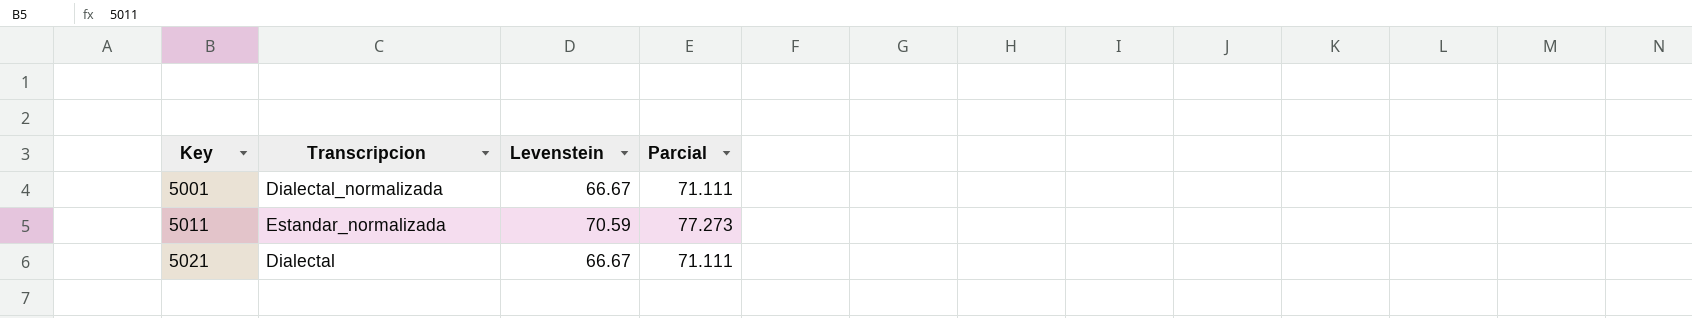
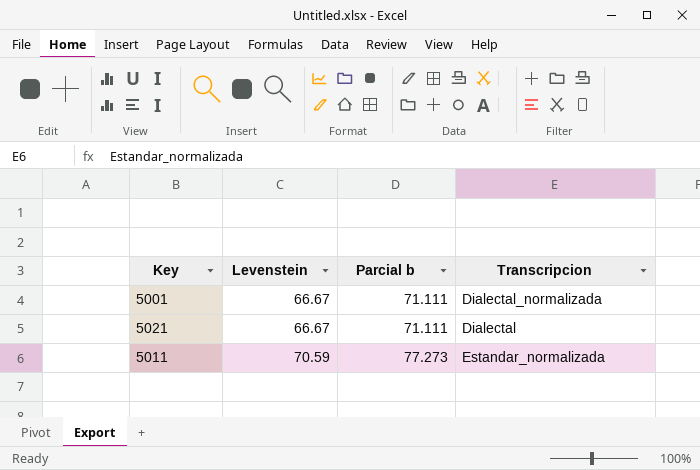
row order: Key ascending -> Levenstein ascending
column name: Parcial -> Parcial b
column Transcripcion | position: 2 -> 4

